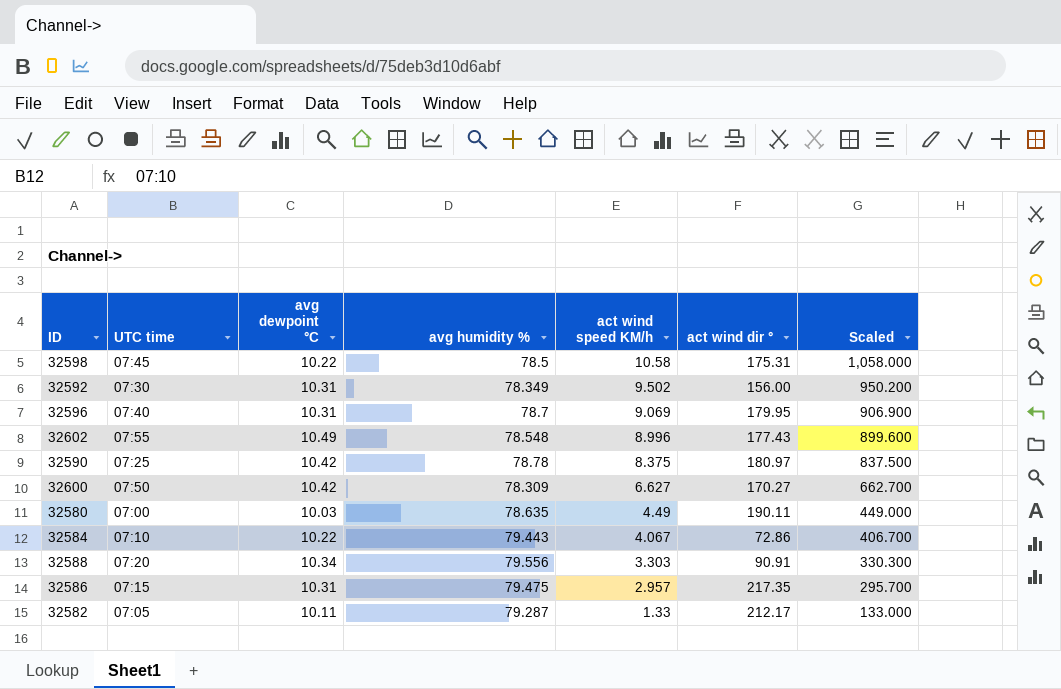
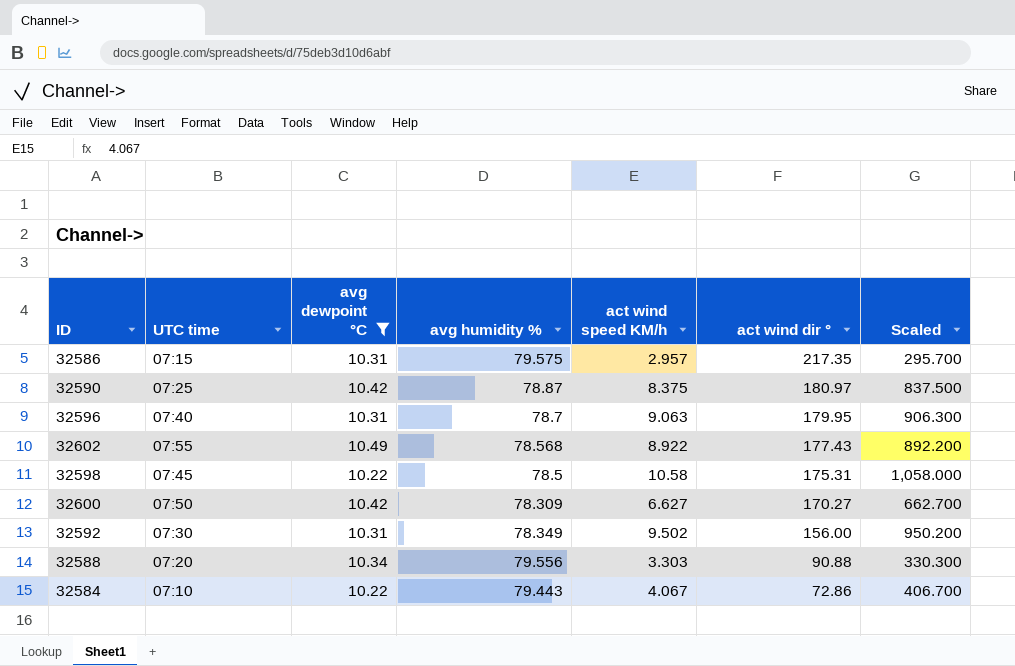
filter: none -> avg dewpoint °C >= 10.22
row order: act wind speed KM/h descending -> act wind dir ° descending
32586 | avg humidity %: 79.475 -> 79.575
32590 | avg humidity %: 78.78 -> 78.87
32596 | act wind speed KM/h: 9.069 -> 9.063
32596 | Scaled: 906.900 -> 906.300
32602 | avg humidity %: 78.548 -> 78.568
32602 | act wind speed KM/h: 8.996 -> 8.922
32602 | Scaled: 899.600 -> 892.200
32588 | act wind dir °: 90.91 -> 90.88

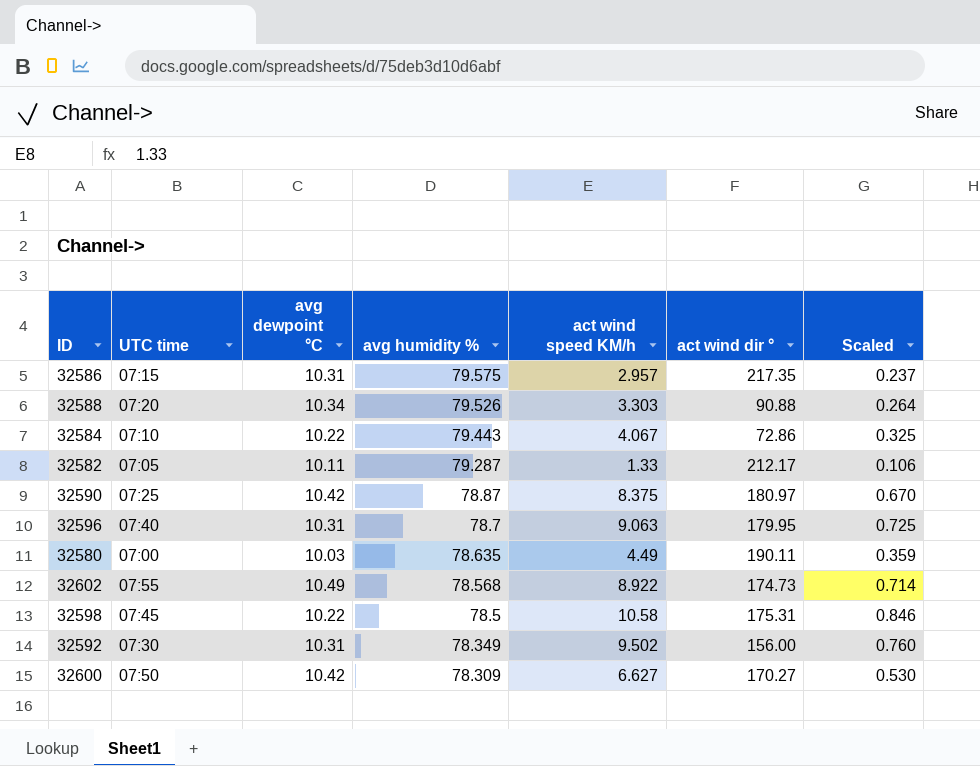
filter: avg dewpoint °C >= 10.22 -> none
row order: act wind dir ° descending -> avg humidity % descending
column Scaled | formula: [act wind speed KM/h] * 100 -> [act wind speed KM/h] * 0.08
32588 | avg humidity %: 79.556 -> 79.526
32602 | act wind dir °: 177.43 -> 174.73

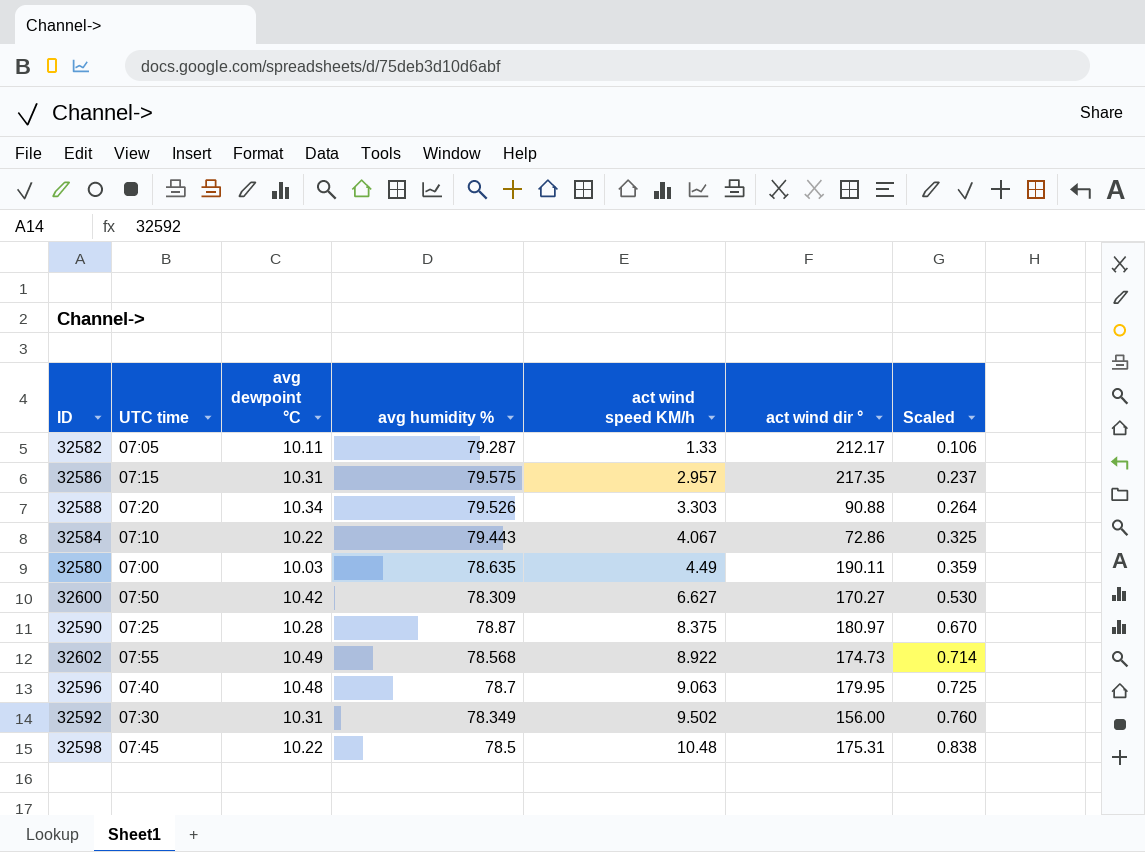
row order: avg humidity % descending -> act wind speed KM/h ascending
32590 | avg dewpoint °C: 10.42 -> 10.28
32596 | avg dewpoint °C: 10.31 -> 10.48
32598 | act wind speed KM/h: 10.58 -> 10.48
32598 | Scaled: 0.846 -> 0.838

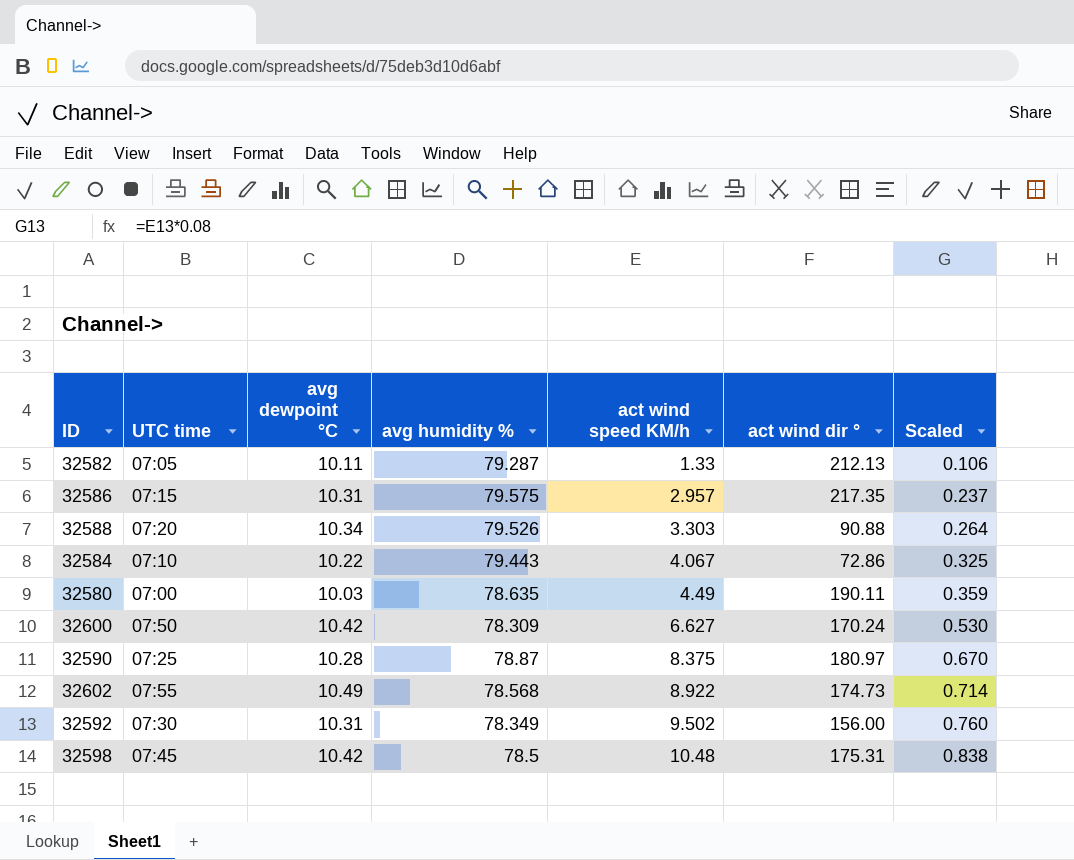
row 32596: 07:40 | 10.48 | 78.7 | 9.063 | 179.95 | 0.725 -> none
32582 | act wind dir °: 212.17 -> 212.13
32600 | act wind dir °: 170.27 -> 170.24
32598 | avg dewpoint °C: 10.22 -> 10.42

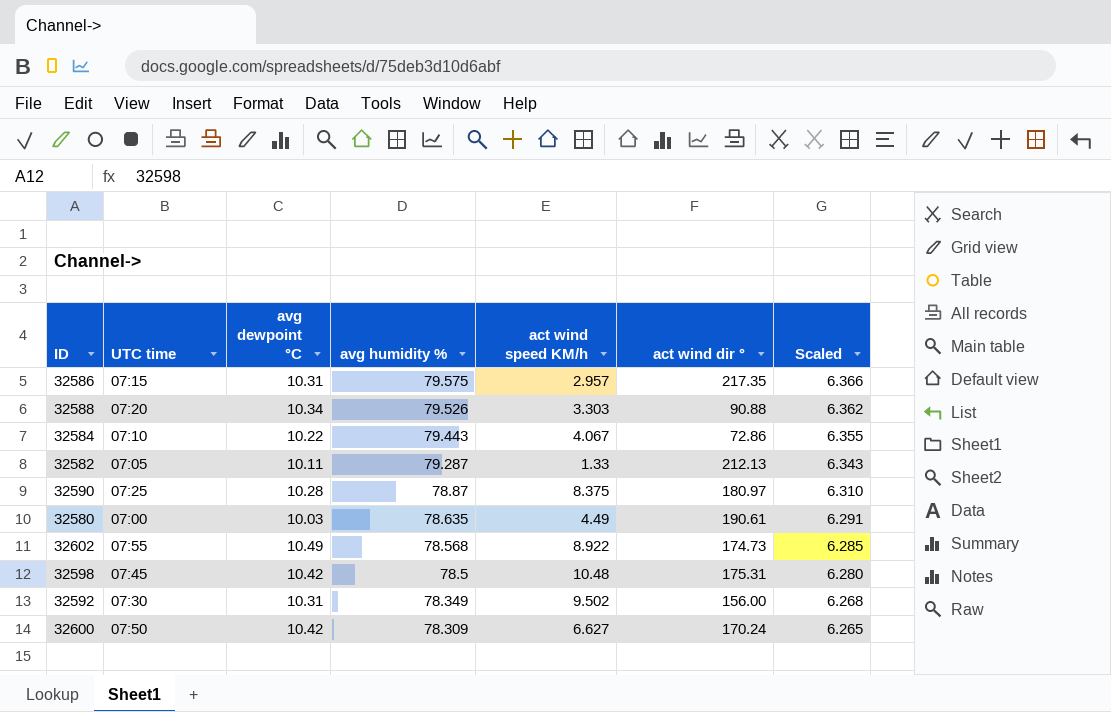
row order: act wind speed KM/h ascending -> avg humidity % descending
column Scaled | formula: [act wind speed KM/h] * 0.08 -> [avg humidity %] * 0.08
32580 | act wind dir °: 190.11 -> 190.61

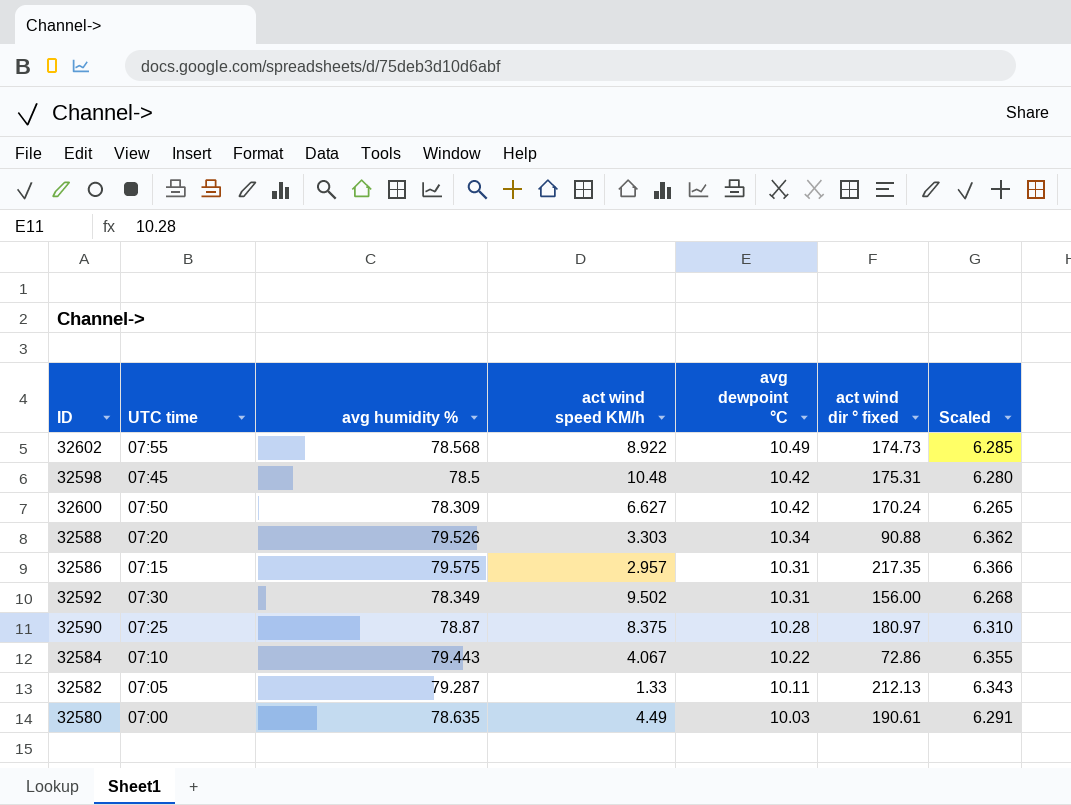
row order: avg humidity % descending -> avg dewpoint °C descending
column avg dewpoint °C | position: 3 -> 5
column name: act wind dir ° -> act wind dir ° fixed

